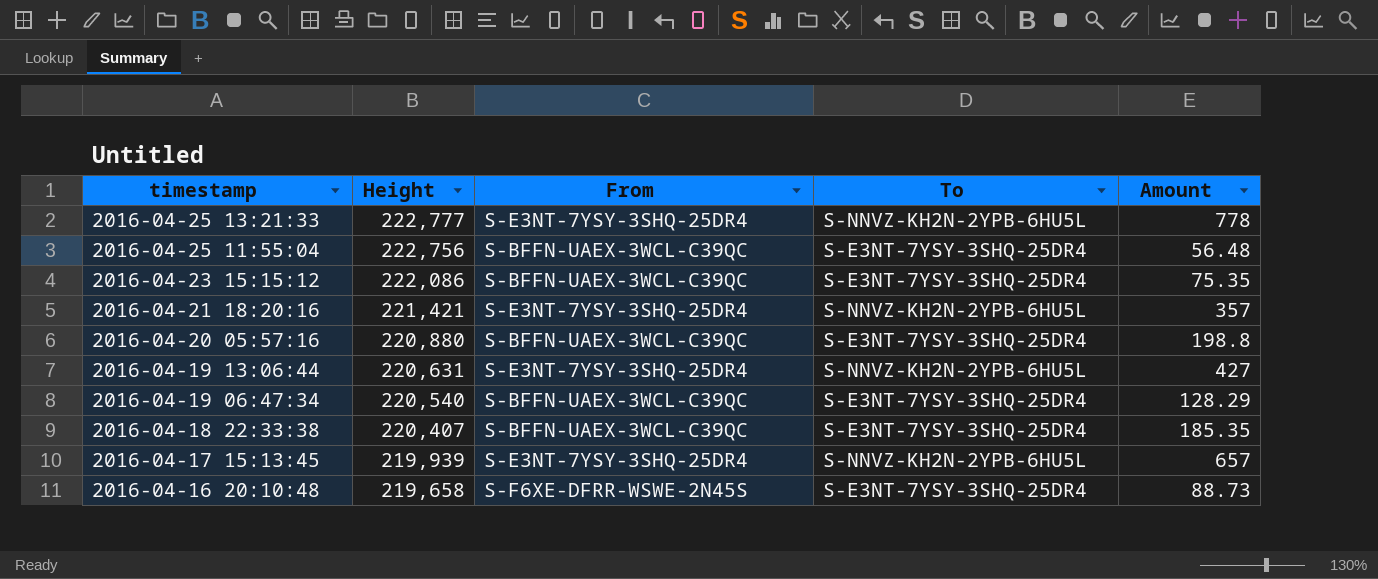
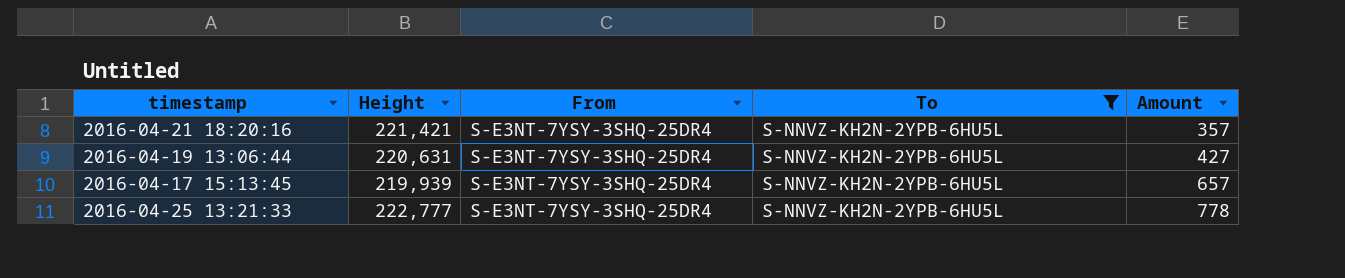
filter: none -> To = S-NNVZ-KH2N-2YPB-6HU5L
row order: timestamp descending -> Amount ascending

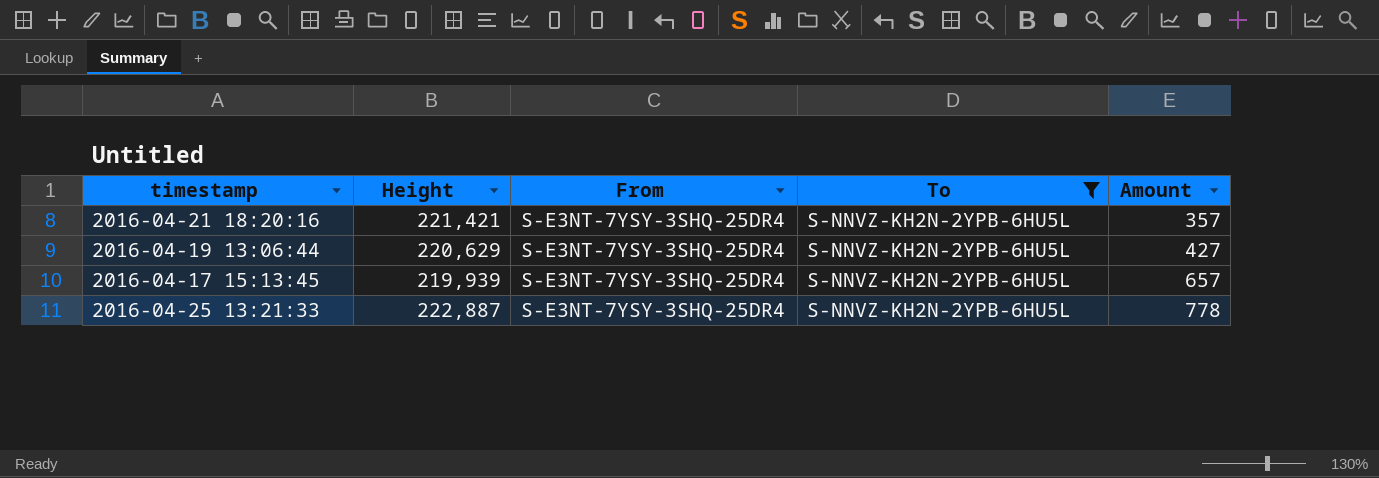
2016-04-19 13:06:44 | Height: 220,631 -> 220,629
2016-04-25 13:21:33 | Height: 222,777 -> 222,887

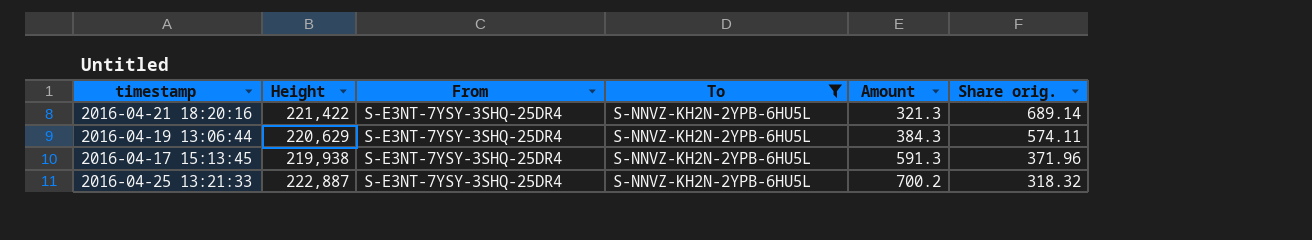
column Share orig. | formula: none -> [Height] / [Amount]
2016-04-21 18:20:16 | Height: 221,421 -> 221,422
2016-04-21 18:20:16 | Amount: 357 -> 321.3
2016-04-19 13:06:44 | Amount: 427 -> 384.3
2016-04-17 15:13:45 | Height: 219,939 -> 219,938
2016-04-17 15:13:45 | Amount: 657 -> 591.3
2016-04-25 13:21:33 | Amount: 778 -> 700.2

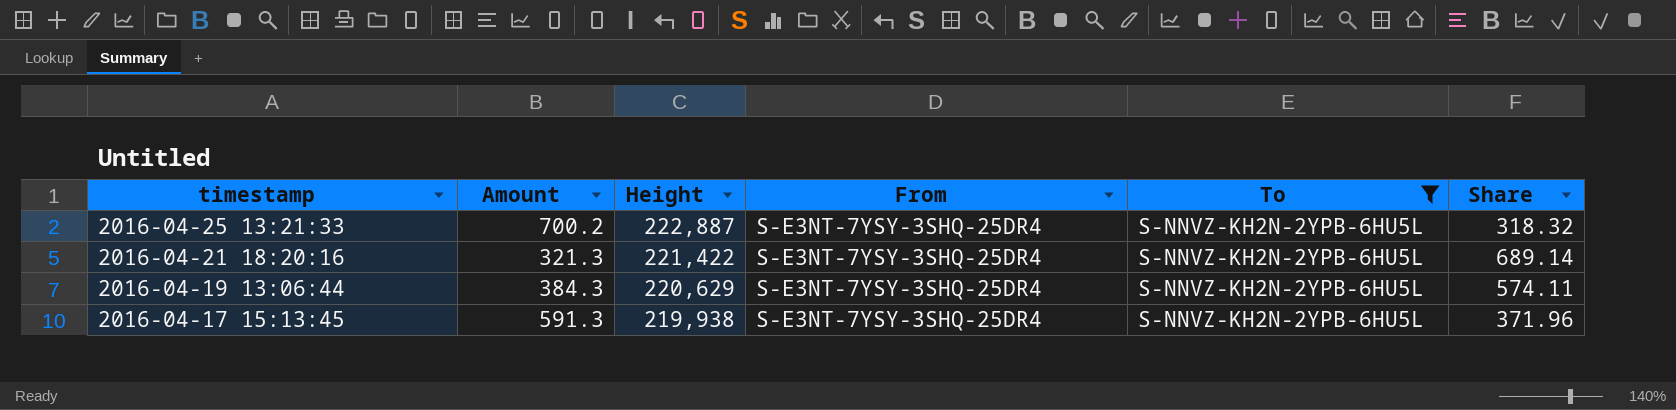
row order: Amount ascending -> timestamp descending
column Amount | position: 5 -> 2
column name: Share orig. -> Share

